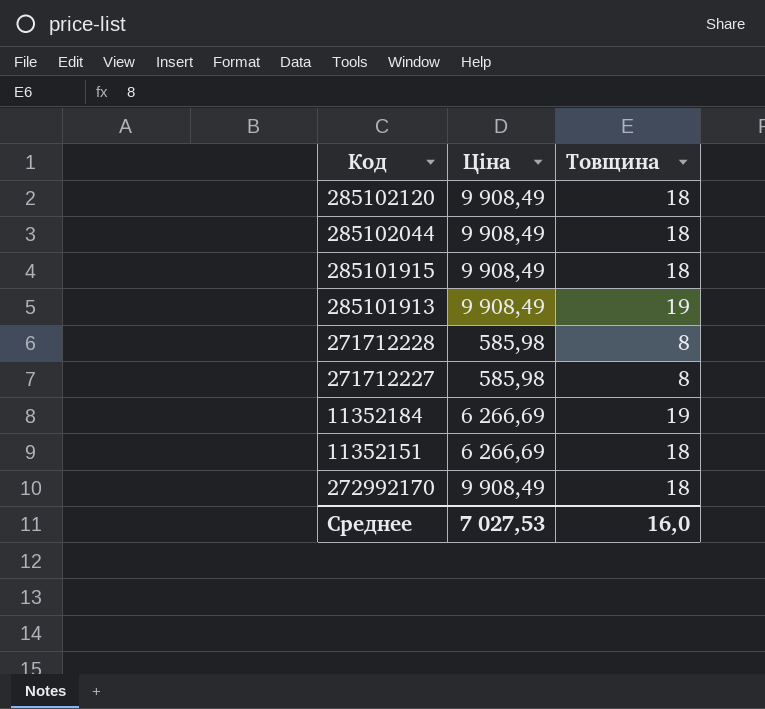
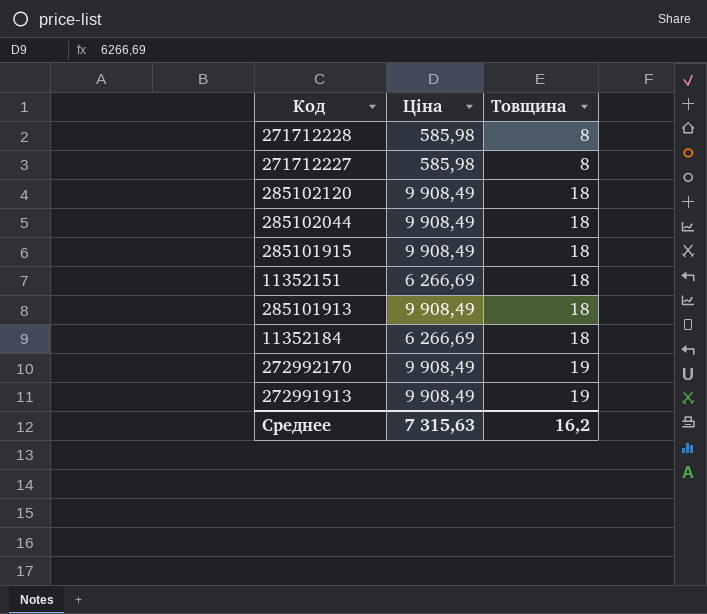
row order: none -> Товщина ascending
285101913 | Товщина: 19 -> 18
11352184 | Товщина: 19 -> 18
272992170 | Товщина: 18 -> 19
row 272991913: none -> 9 908,49 | 19
Среднее | Ціна: 7 027,53 -> 7 315,63
Среднее | Товщина: 16,0 -> 16,2

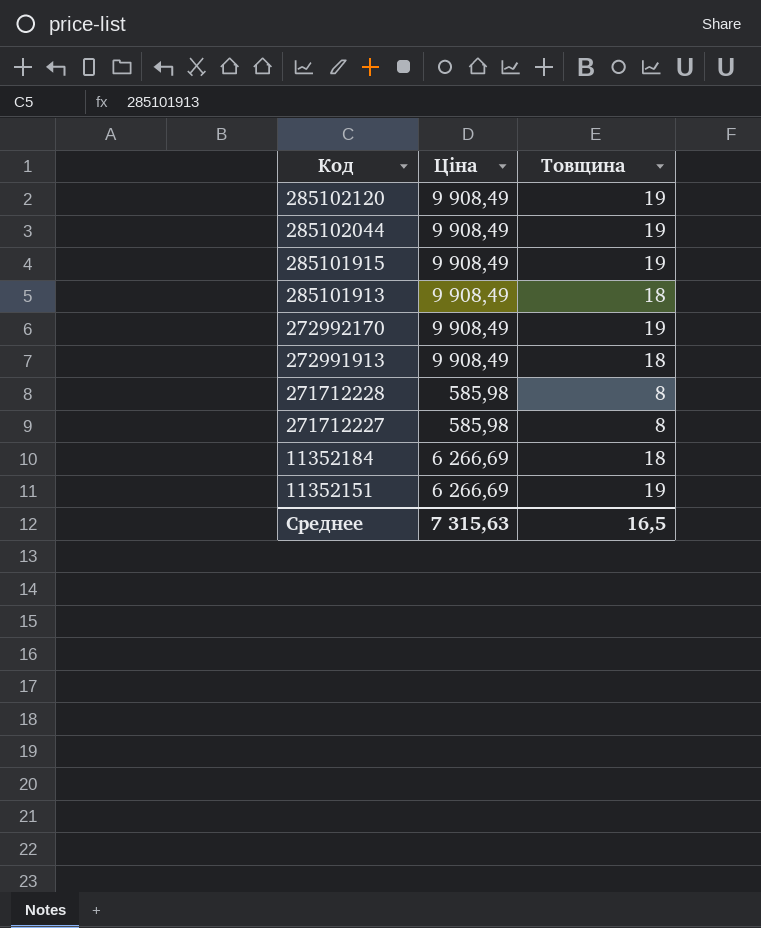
row order: Товщина ascending -> Код descending
285102120 | Товщина: 18 -> 19
285102044 | Товщина: 18 -> 19
285101915 | Товщина: 18 -> 19
272991913 | Товщина: 19 -> 18
11352151 | Товщина: 18 -> 19
Среднее | Товщина: 16,2 -> 16,5

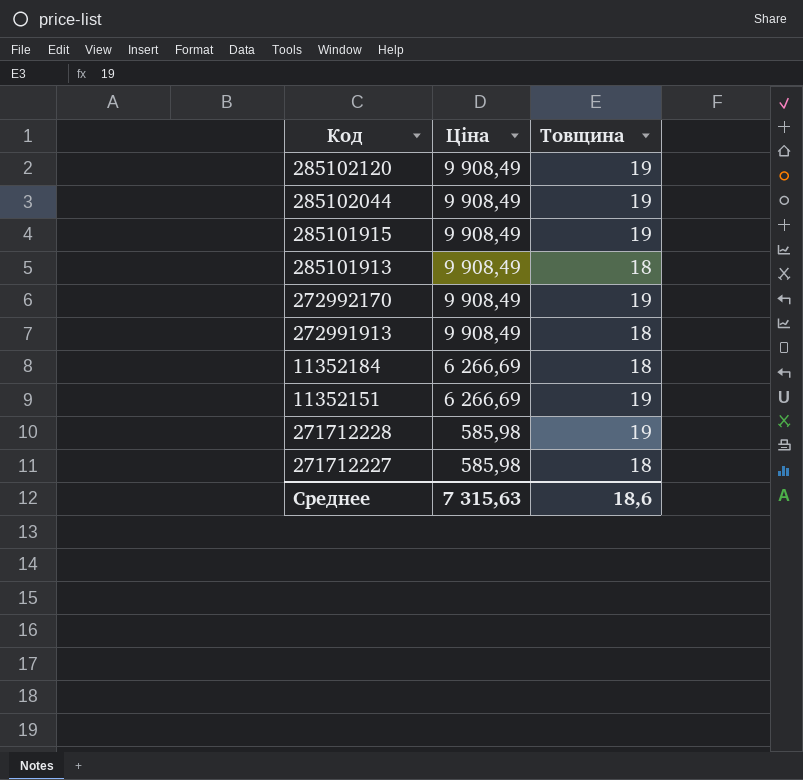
row order: Код descending -> Ціна descending
271712228 | Товщина: 8 -> 19
271712227 | Товщина: 8 -> 18
Среднее | Товщина: 16,5 -> 18,6

